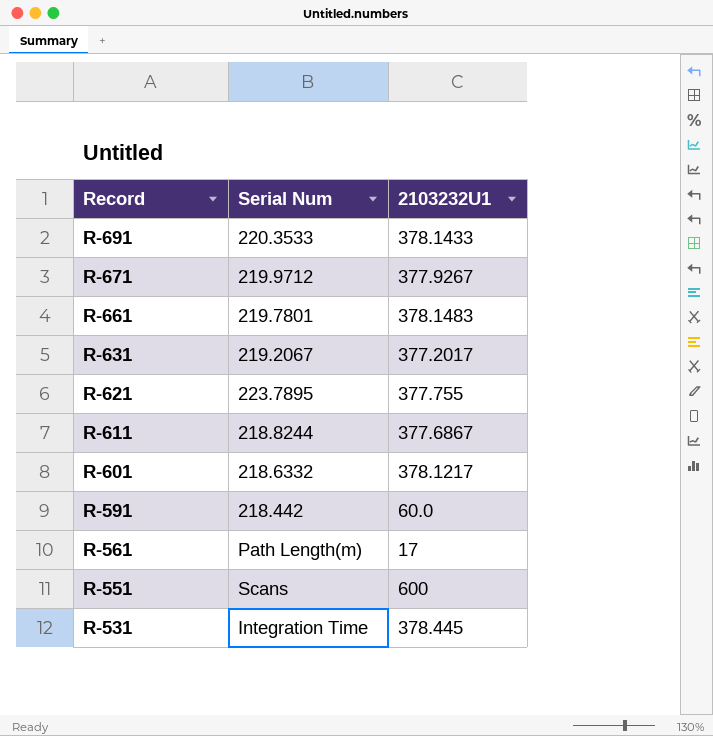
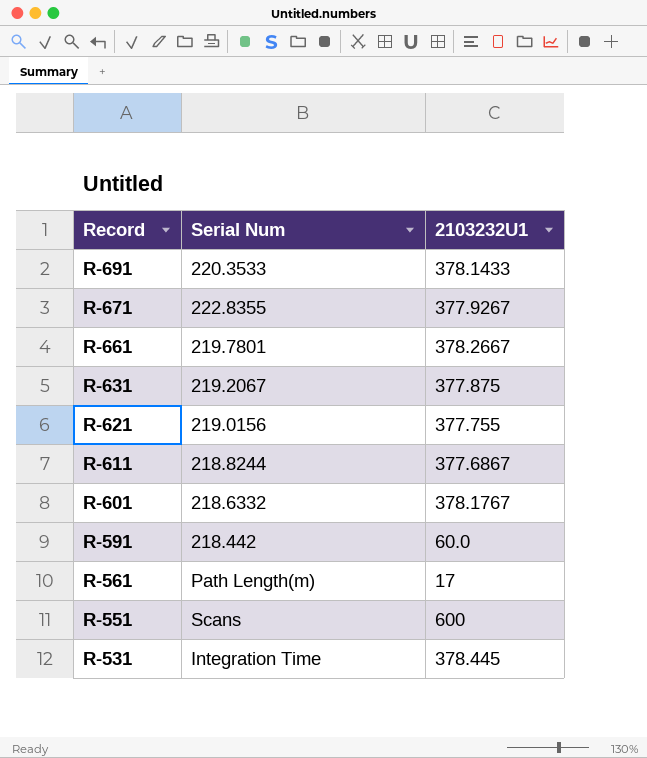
R-671 | Serial Num: 219.9712 -> 222.8355
R-661 | 2103232U1: 378.1483 -> 378.2667
R-631 | 2103232U1: 377.2017 -> 377.875
R-621 | Serial Num: 223.7895 -> 219.0156
R-601 | 2103232U1: 378.1217 -> 378.1767

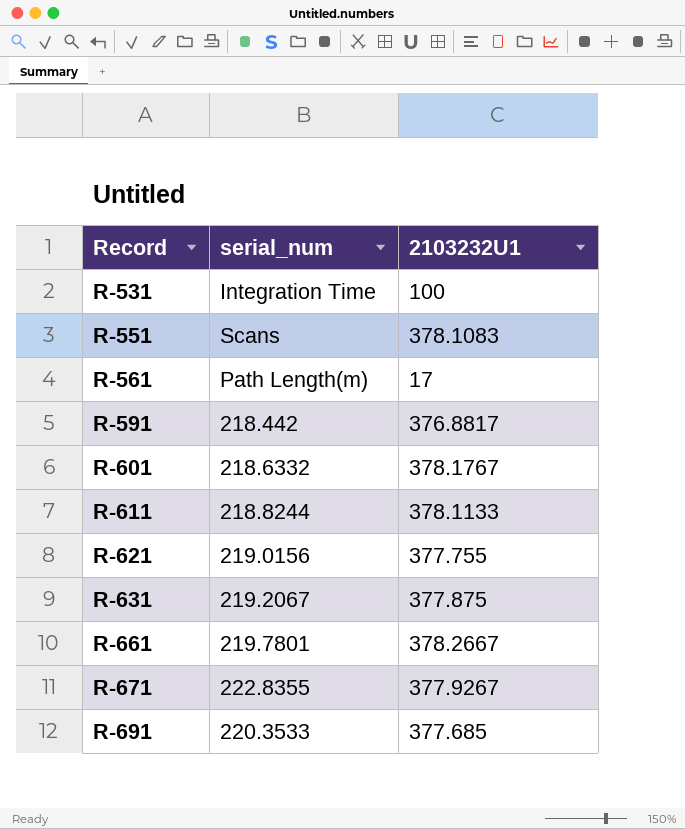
row order: Record descending -> Record ascending
column name: Serial Num -> serial_num
R-531 | 2103232U1: 378.445 -> 100
R-551 | 2103232U1: 600 -> 378.1083
R-591 | 2103232U1: 60.0 -> 376.8817
R-611 | 2103232U1: 377.6867 -> 378.1133
R-691 | 2103232U1: 378.1433 -> 377.685

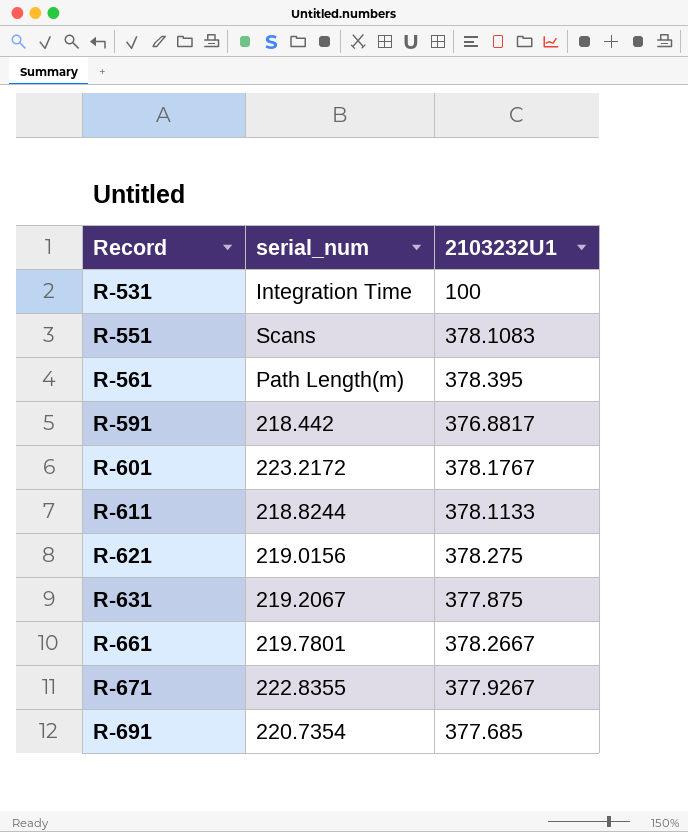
R-561 | 2103232U1: 17 -> 378.395
R-601 | serial_num: 218.6332 -> 223.2172
R-621 | 2103232U1: 377.755 -> 378.275
R-691 | serial_num: 220.3533 -> 220.7354

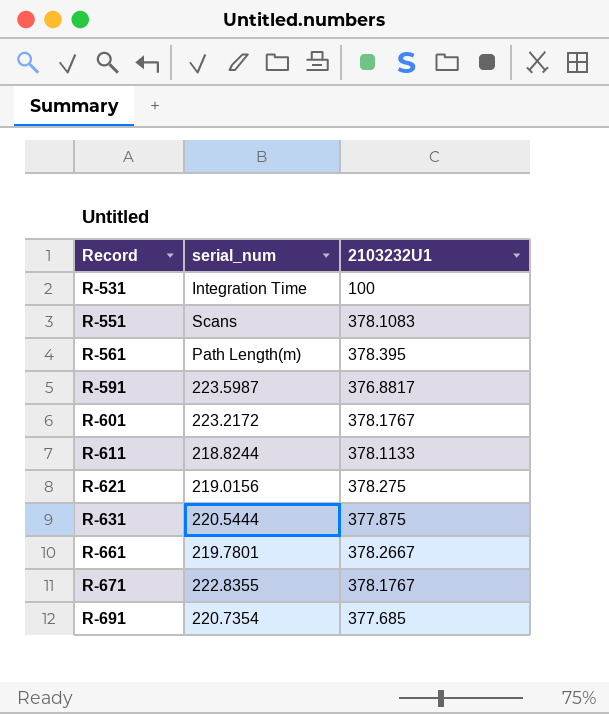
R-591 | serial_num: 218.442 -> 223.5987
R-631 | serial_num: 219.2067 -> 220.5444
R-671 | 2103232U1: 377.9267 -> 378.1767

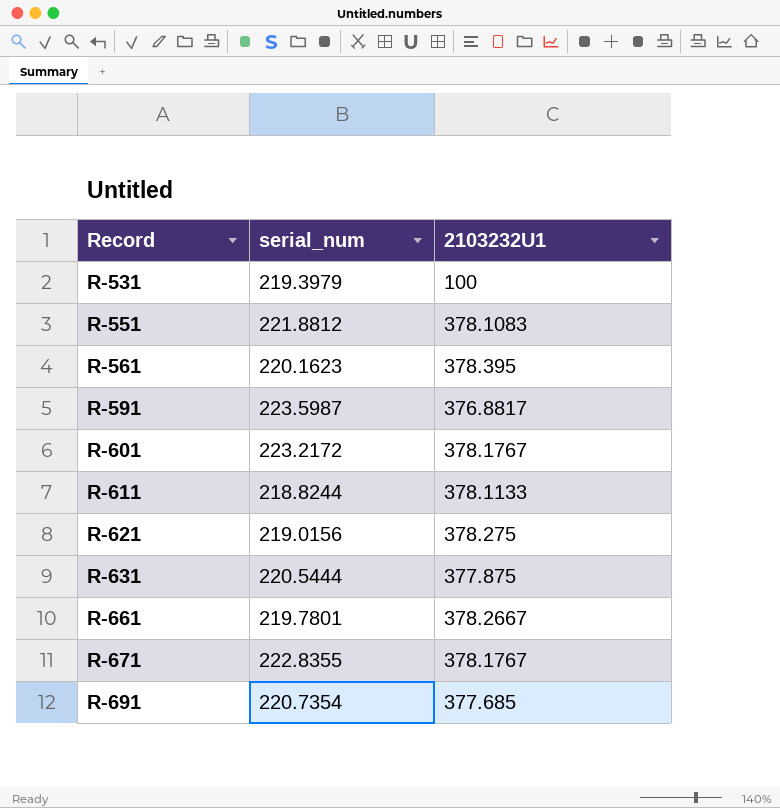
R-531 | serial_num: Integration Time -> 219.3979
R-551 | serial_num: Scans -> 221.8812
R-561 | serial_num: Path Length(m) -> 220.1623

